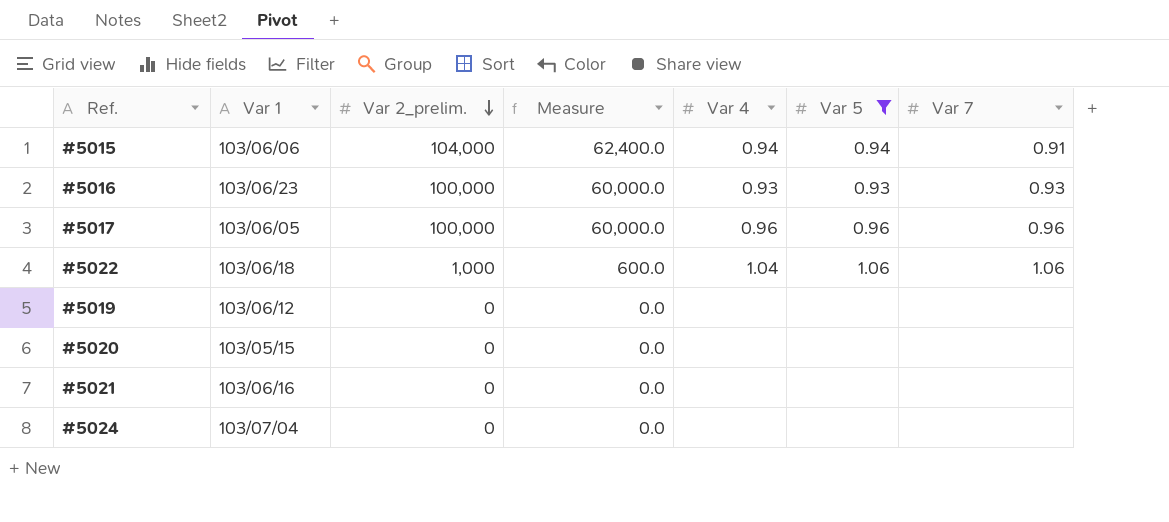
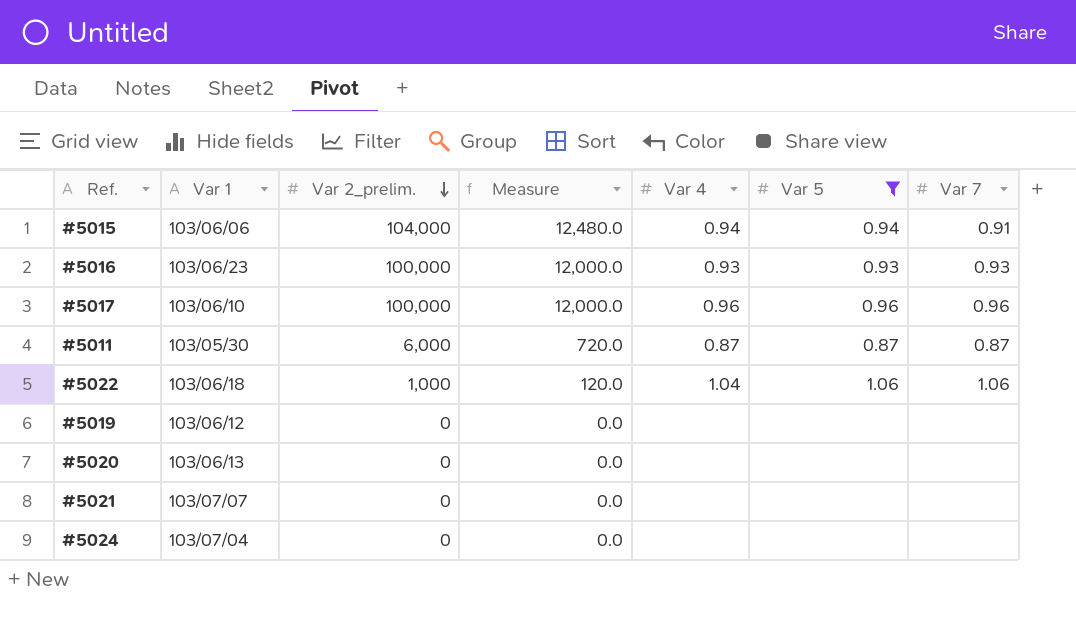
column Measure | formula: [Var 2_prelim.] * 0.6 -> [Var 2_prelim.] * 0.12
#5017 | Var 1: 103/06/05 -> 103/06/10
row #5011: none -> 103/05/30 | 6,000 | 720.0 | 0.87 | 0.87 | 0.87
#5020 | Var 1: 103/05/15 -> 103/06/13
#5021 | Var 1: 103/06/16 -> 103/07/07

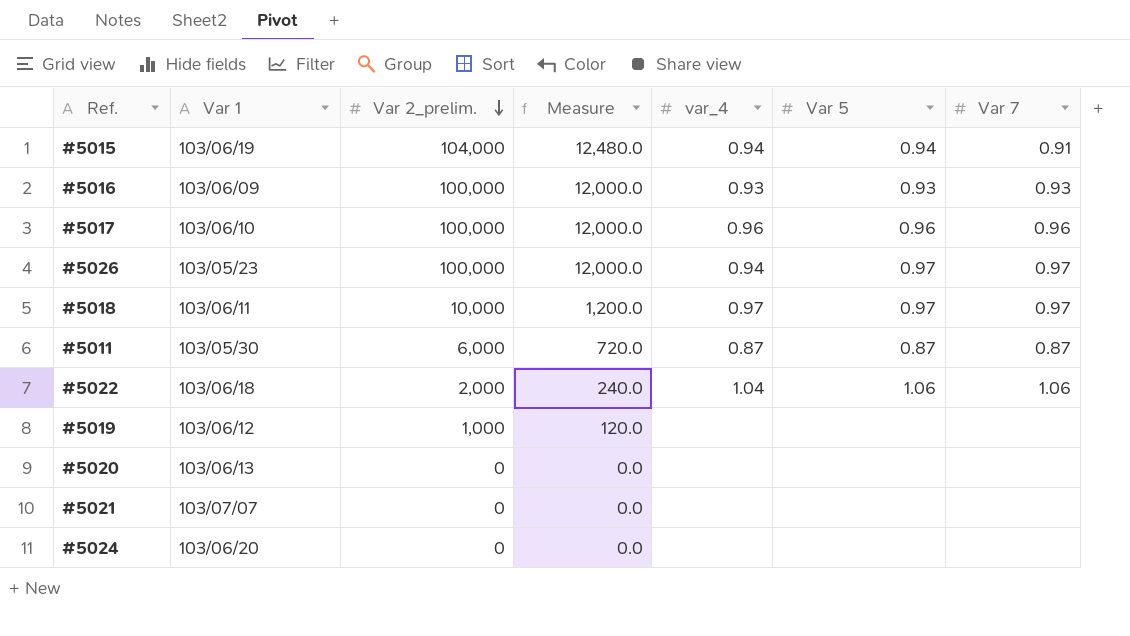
filter: Var 5 != 0.97 -> none
column name: Var 4 -> var_4
#5015 | Var 1: 103/06/06 -> 103/06/19
#5016 | Var 1: 103/06/23 -> 103/06/09
#5022 | Var 2_prelim.: 1,000 -> 2,000
#5022 | Measure: 120.0 -> 240.0
#5019 | Var 2_prelim.: 0 -> 1,000
#5019 | Measure: 0.0 -> 120.0
#5024 | Var 1: 103/07/04 -> 103/06/20

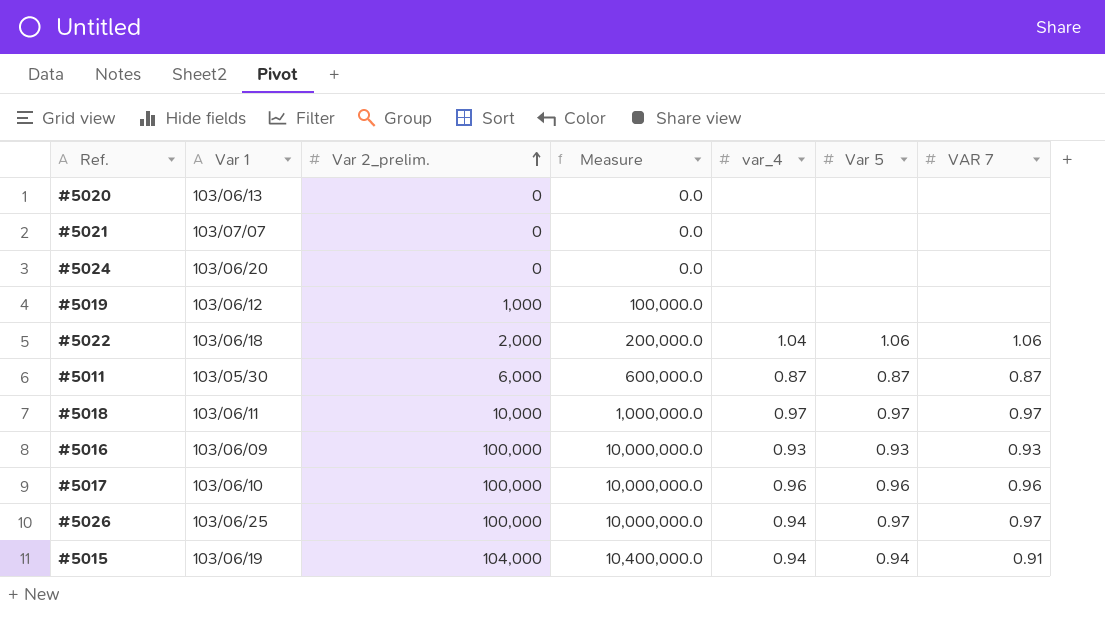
row order: Var 2_prelim. descending -> Var 2_prelim. ascending
column Measure | formula: [Var 2_prelim.] * 0.12 -> [Var 2_prelim.] * 100
column name: Var 7 -> VAR 7
#5026 | Var 1: 103/05/23 -> 103/06/25

